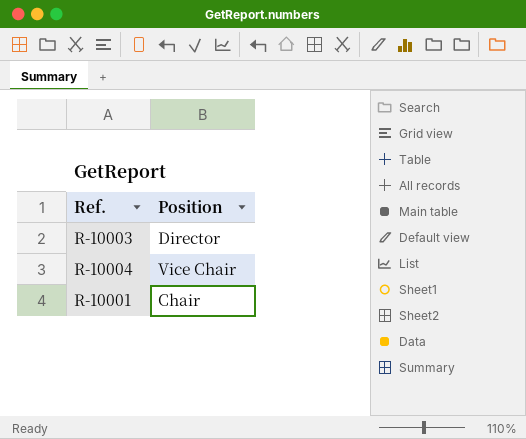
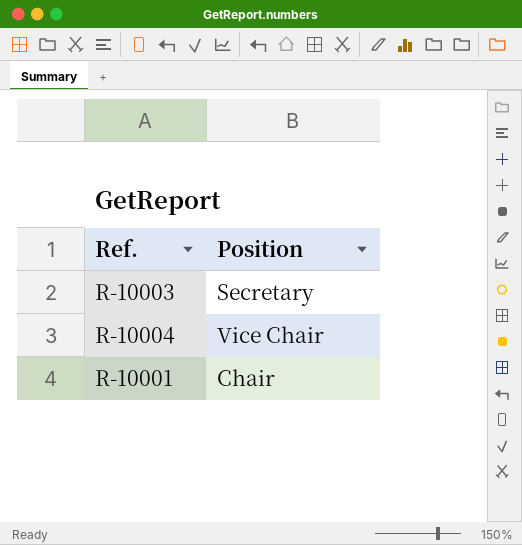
R-10003 | Position: Director -> Secretary

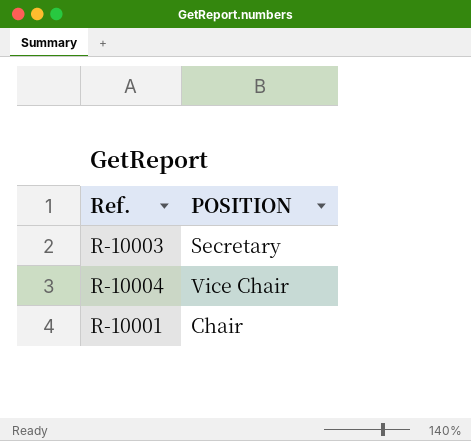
column name: Position -> POSITION

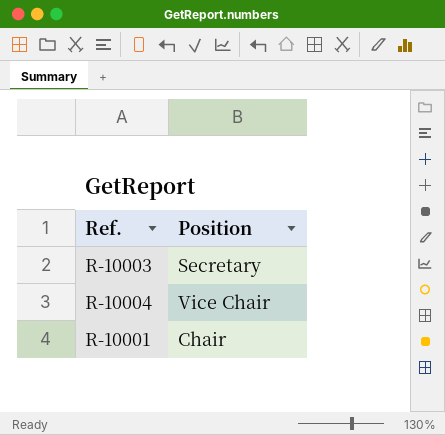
column name: POSITION -> Position

